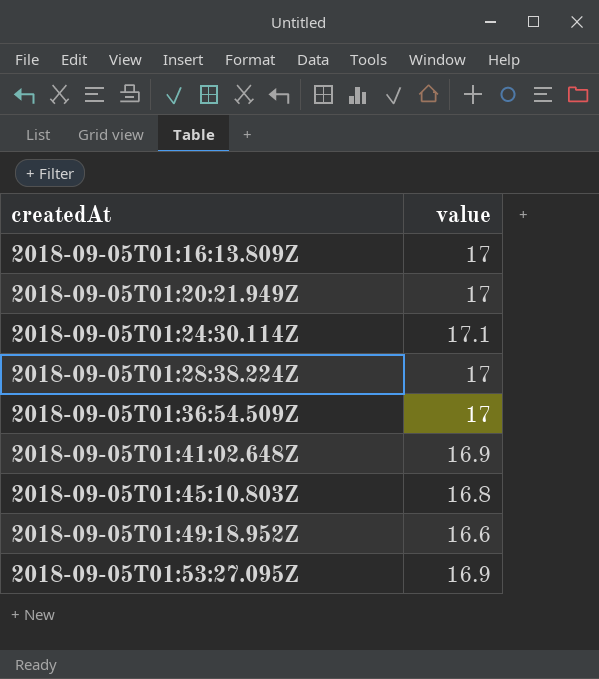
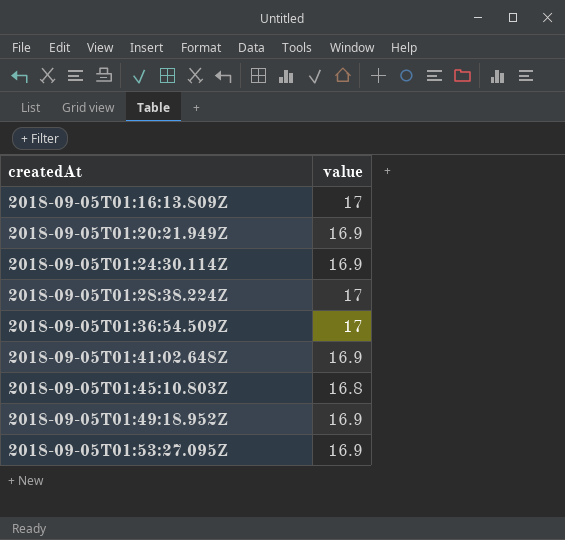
2018-09-05T01:20:21.949Z | value: 17 -> 16.9
2018-09-05T01:24:30.114Z | value: 17.1 -> 16.9
2018-09-05T01:49:18.952Z | value: 16.6 -> 16.9

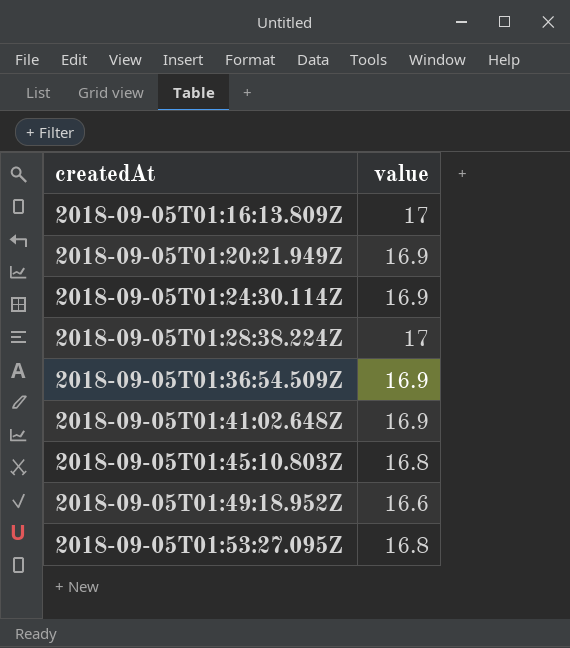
2018-09-05T01:36:54.509Z | value: 17 -> 16.9
2018-09-05T01:49:18.952Z | value: 16.9 -> 16.6
2018-09-05T01:53:27.095Z | value: 16.9 -> 16.8

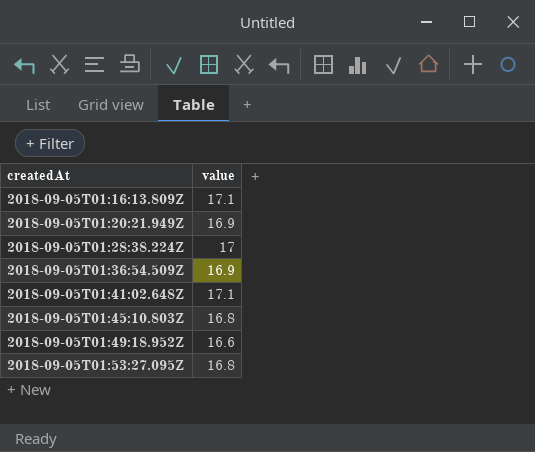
row 2018-09-05T01:24:30.114Z: 16.9 -> none
2018-09-05T01:16:13.809Z | value: 17 -> 17.1
2018-09-05T01:41:02.648Z | value: 16.9 -> 17.1

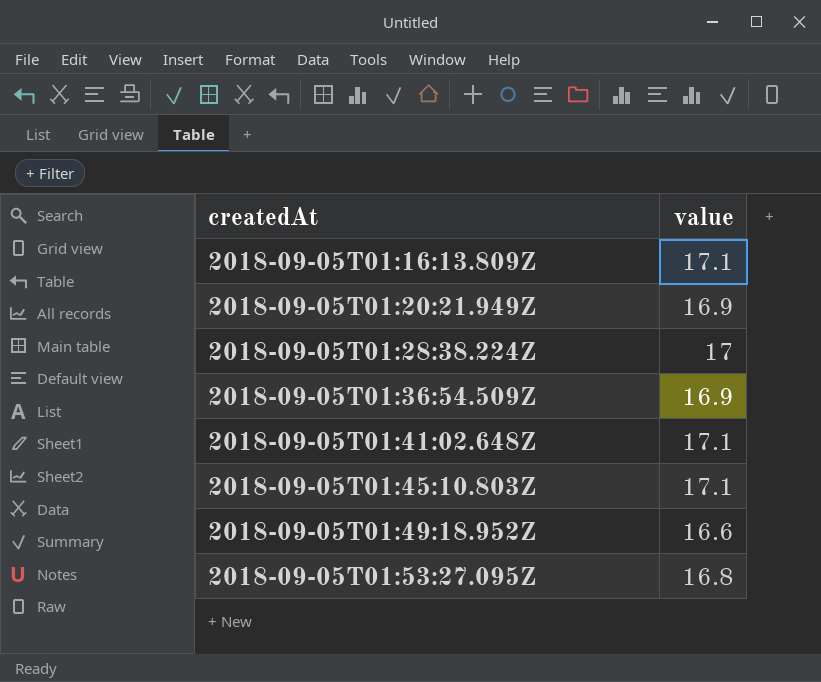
2018-09-05T01:45:10.803Z | value: 16.8 -> 17.1

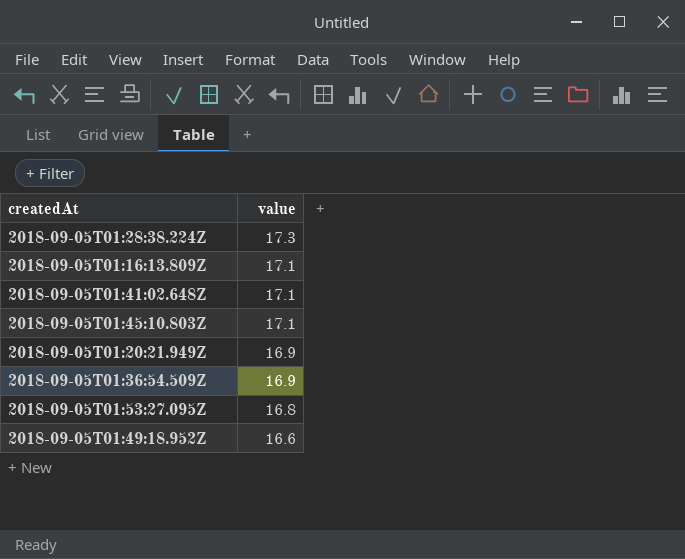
row order: createdAt ascending -> value descending
2018-09-05T01:28:38.224Z | value: 17 -> 17.3

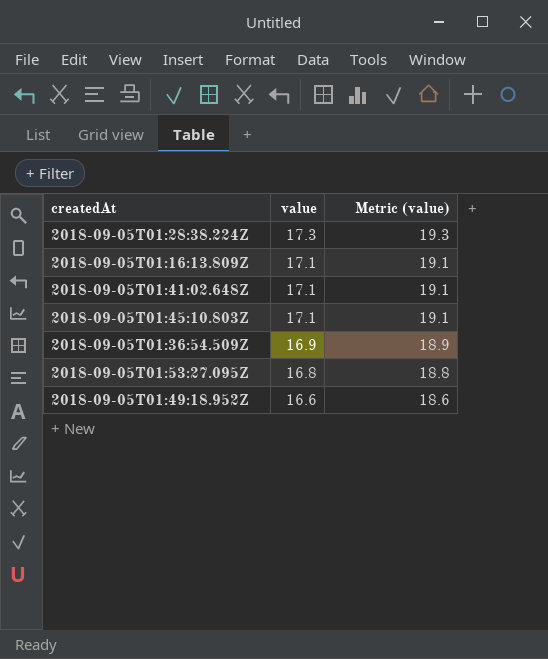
column Metric (value) | formula: none -> [value] + 2
row 2018-09-05T01:20:21.949Z: 16.9 -> none

